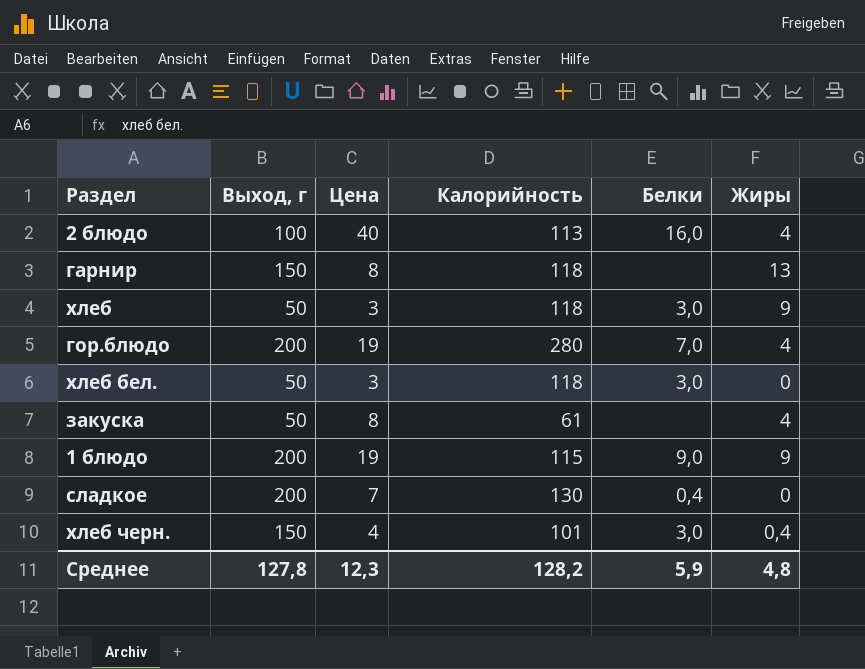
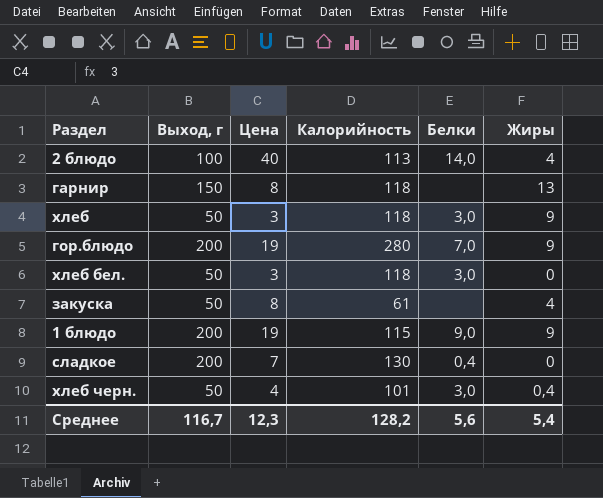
2 блюдо | Белки: 16,0 -> 14,0
гор.блюдо | Жиры: 4 -> 9
хлеб черн. | Выход, г: 150 -> 50
Среднее | Выход, г: 127,8 -> 116,7
Среднее | Белки: 5,9 -> 5,6
Среднее | Жиры: 4,8 -> 5,4

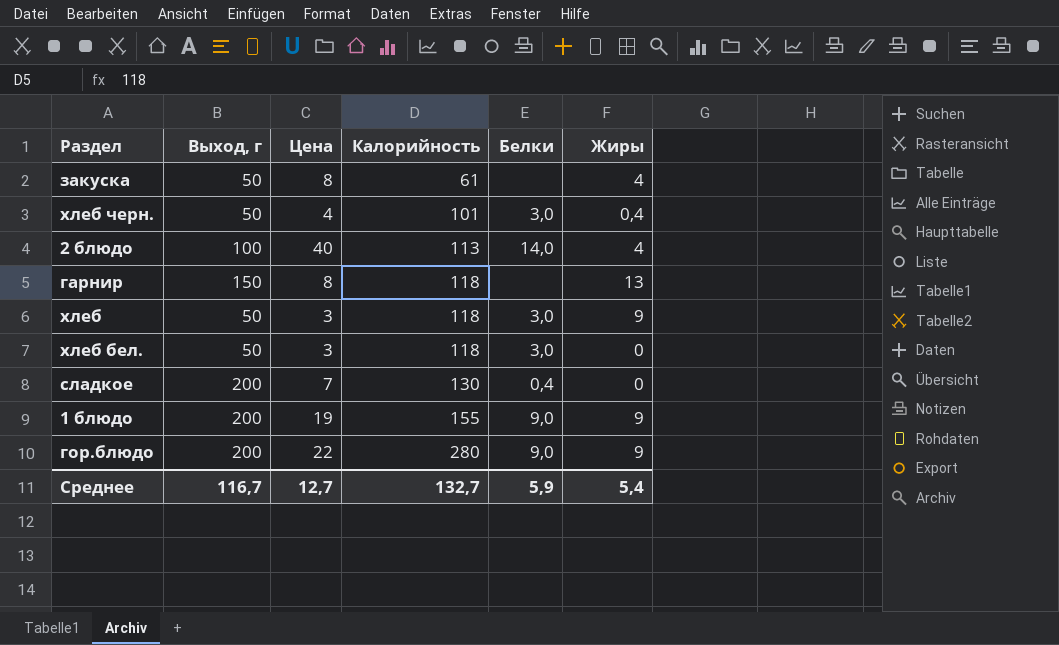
row order: none -> Калорийность ascending
1 блюдо | Калорийность: 115 -> 155
гор.блюдо | Цена: 19 -> 22
гор.блюдо | Белки: 7,0 -> 9,0
Среднее | Цена: 12,3 -> 12,7
Среднее | Калорийность: 128,2 -> 132,7
Среднее | Белки: 5,6 -> 5,9

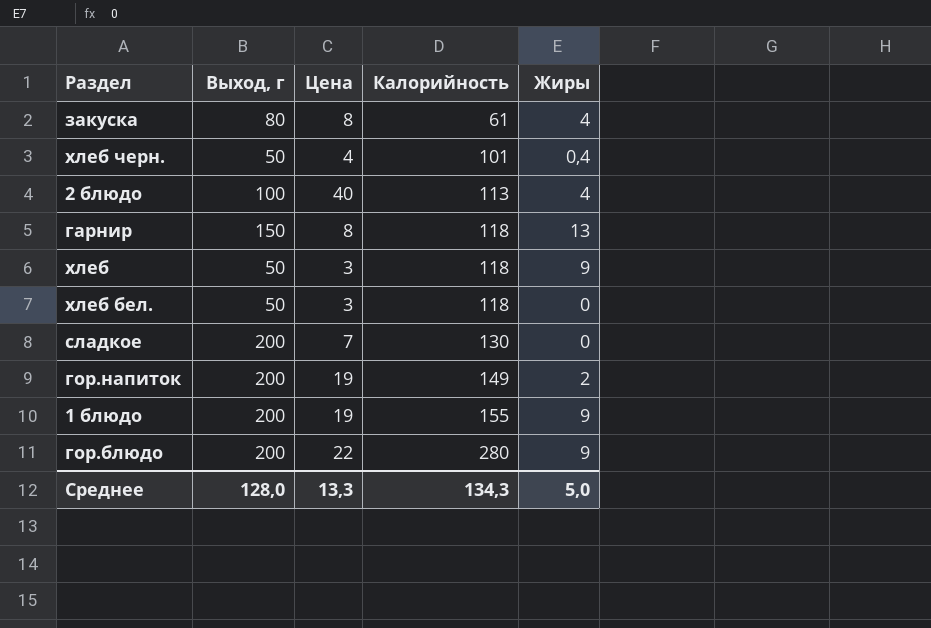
column Белки | position: 5 -> none
закуска | Выход, г: 50 -> 80
row гор.напиток: none -> 200 | 19 | 149 | 2
Среднее | Выход, г: 116,7 -> 128,0
Среднее | Цена: 12,7 -> 13,3
Среднее | Калорийность: 132,7 -> 134,3
Среднее | Жиры: 5,4 -> 5,0

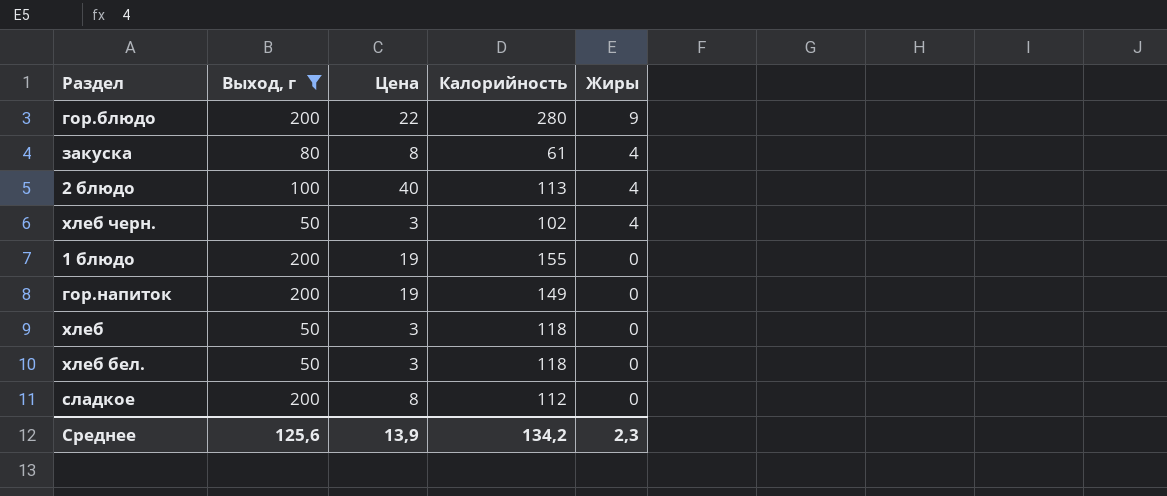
filter: none -> Выход, г != 150
row order: Калорийность ascending -> Жиры descending
хлеб черн. | Цена: 4 -> 3
хлеб черн. | Калорийность: 101 -> 102
хлеб черн. | Жиры: 0,4 -> 4
1 блюдо | Жиры: 9 -> 0
гор.напиток | Жиры: 2 -> 0
хлеб | Жиры: 9 -> 0
сладкое | Цена: 7 -> 8
сладкое | Калорийность: 130 -> 112
Среднее | Выход, г: 128,0 -> 125,6
Среднее | Цена: 13,3 -> 13,9
Среднее | Калорийность: 134,3 -> 134,2
Среднее | Жиры: 5,0 -> 2,3

